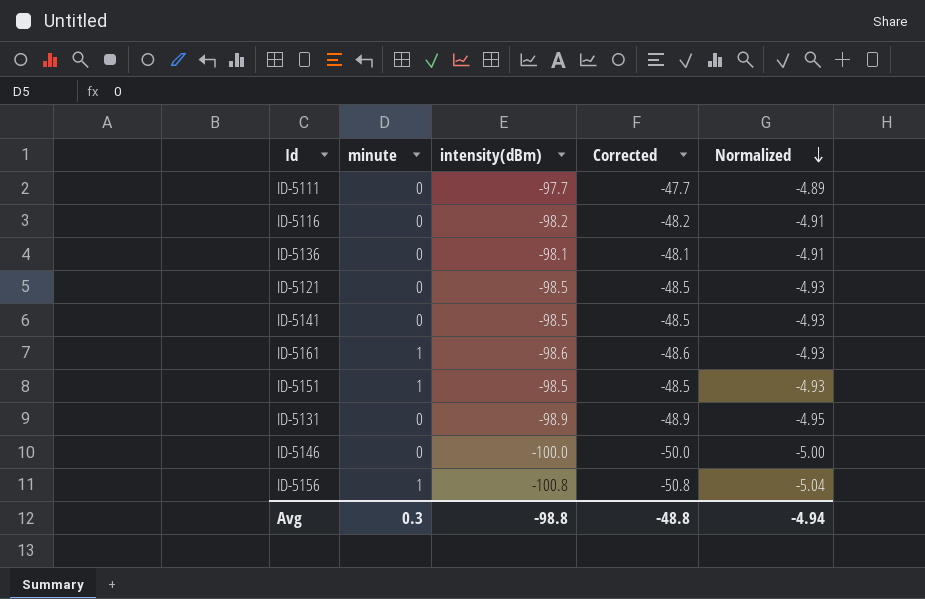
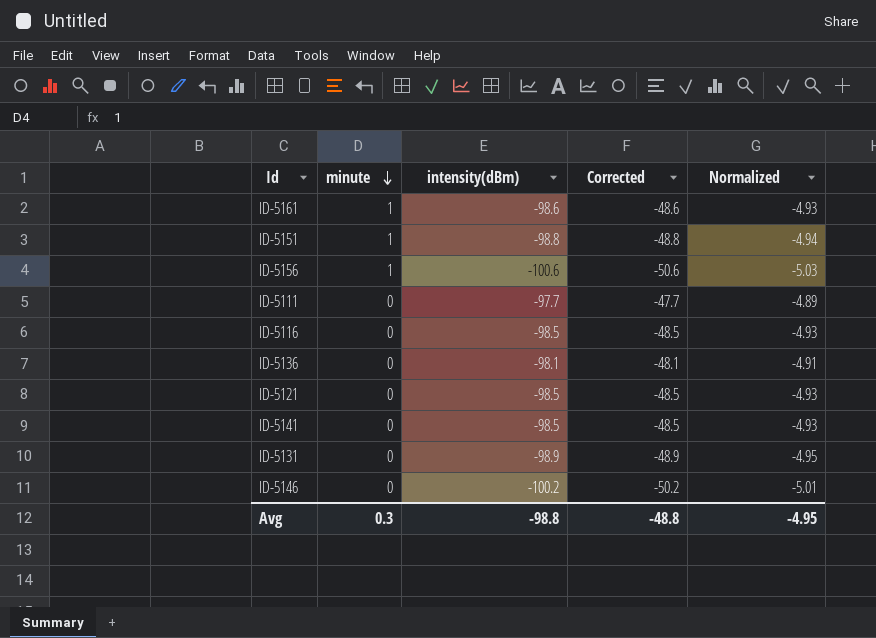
row order: Normalized descending -> minute descending
ID-5151 | intensity(dBm): -98.5 -> -98.8
ID-5151 | Corrected: -48.5 -> -48.8
ID-5151 | Normalized: -4.93 -> -4.94
ID-5156 | intensity(dBm): -100.8 -> -100.6
ID-5156 | Corrected: -50.8 -> -50.6
ID-5156 | Normalized: -5.04 -> -5.03
ID-5116 | intensity(dBm): -98.2 -> -98.5
ID-5116 | Corrected: -48.2 -> -48.5
ID-5116 | Normalized: -4.91 -> -4.93
ID-5146 | intensity(dBm): -100.0 -> -100.2
ID-5146 | Corrected: -50.0 -> -50.2
ID-5146 | Normalized: -5.00 -> -5.01
Avg | Normalized: -4.94 -> -4.95

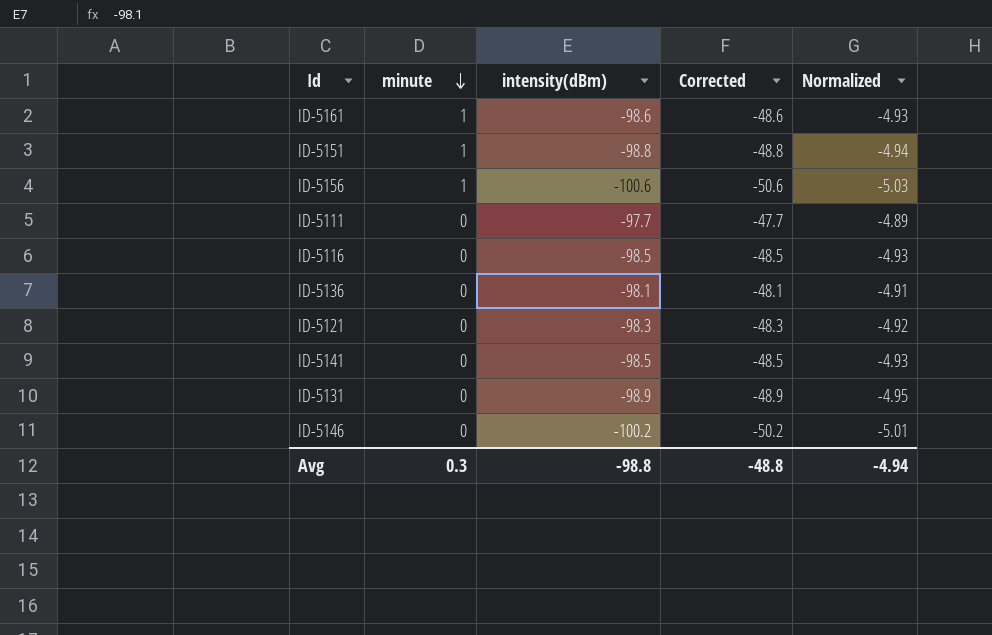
ID-5121 | intensity(dBm): -98.5 -> -98.3
ID-5121 | Corrected: -48.5 -> -48.3
ID-5121 | Normalized: -4.93 -> -4.92
Avg | Normalized: -4.95 -> -4.94

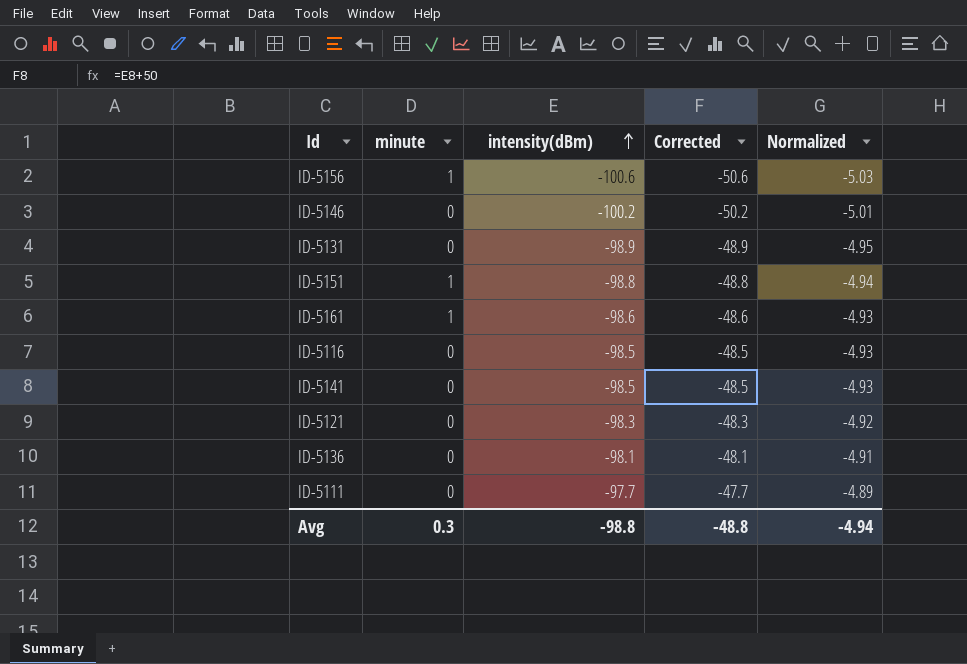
row order: minute descending -> intensity(dBm) ascending

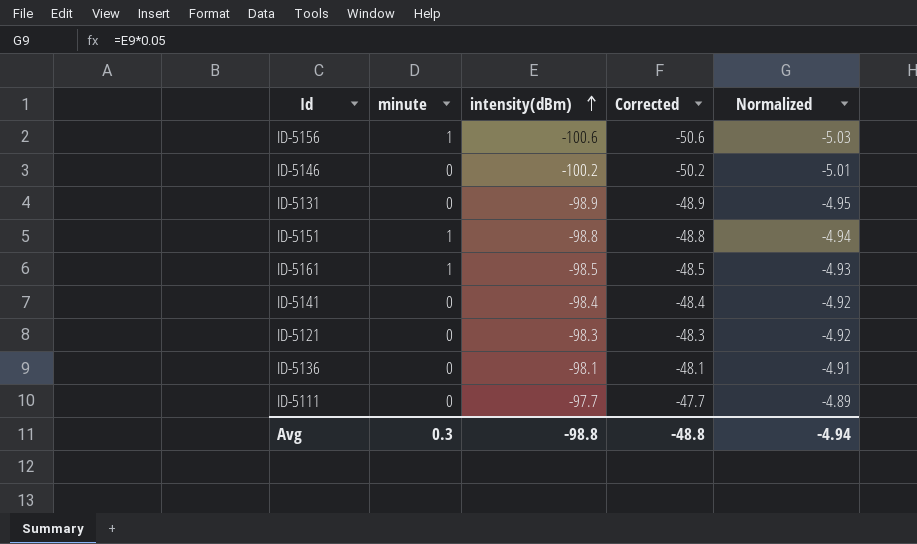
row ID-5116: 0 | -98.5 | -48.5 | -4.93 -> none
ID-5161 | intensity(dBm): -98.6 -> -98.5
ID-5161 | Corrected: -48.6 -> -48.5
ID-5141 | intensity(dBm): -98.5 -> -98.4
ID-5141 | Corrected: -48.5 -> -48.4
ID-5141 | Normalized: -4.93 -> -4.92

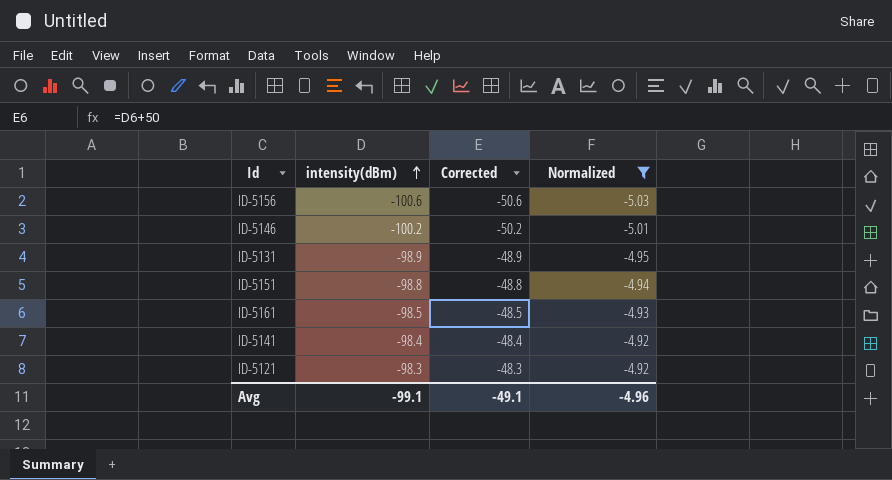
filter: none -> Normalized <= -4.92
column minute | position: 2 -> none
Avg | intensity(dBm): -98.8 -> -99.1
Avg | Corrected: -48.8 -> -49.1
Avg | Normalized: -4.94 -> -4.96

